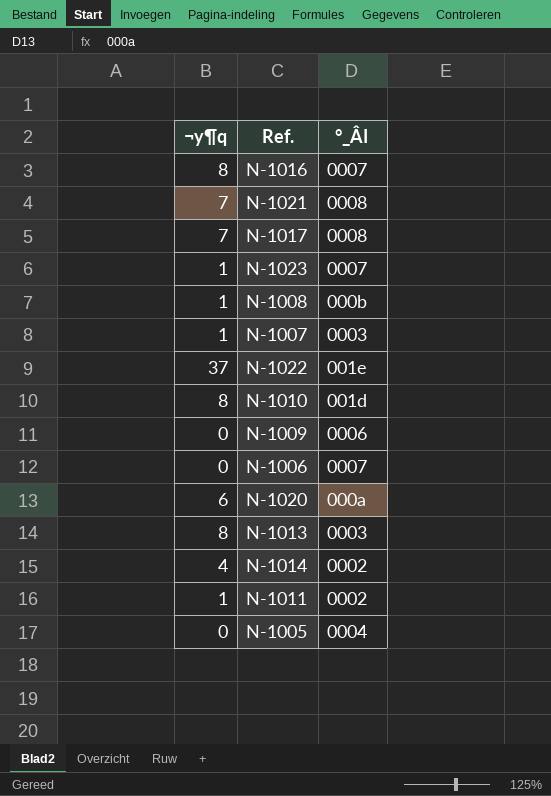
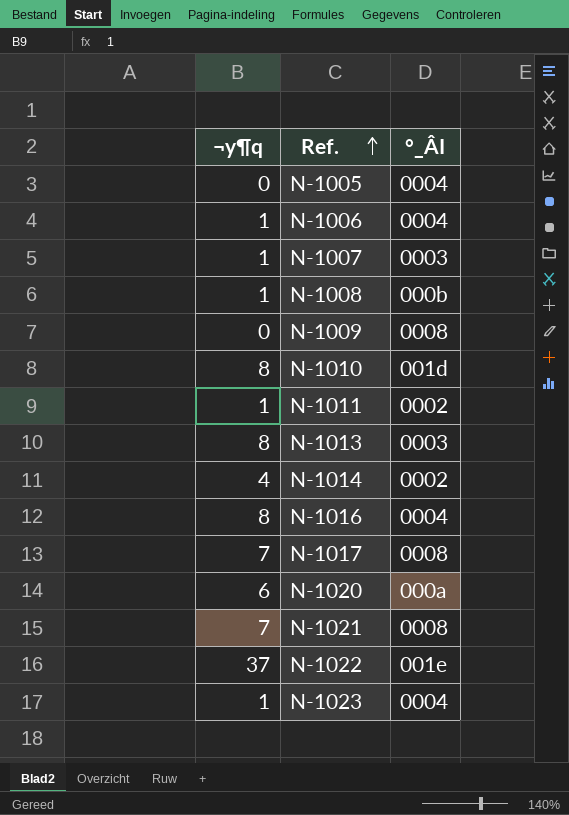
row order: none -> Ref. ascending
N-1006 | ¬y¶q: 0 -> 1
N-1006 | °_ÂI: 0007 -> 0004
N-1009 | °_ÂI: 0006 -> 0008
N-1016 | °_ÂI: 0007 -> 0004
N-1023 | °_ÂI: 0007 -> 0004

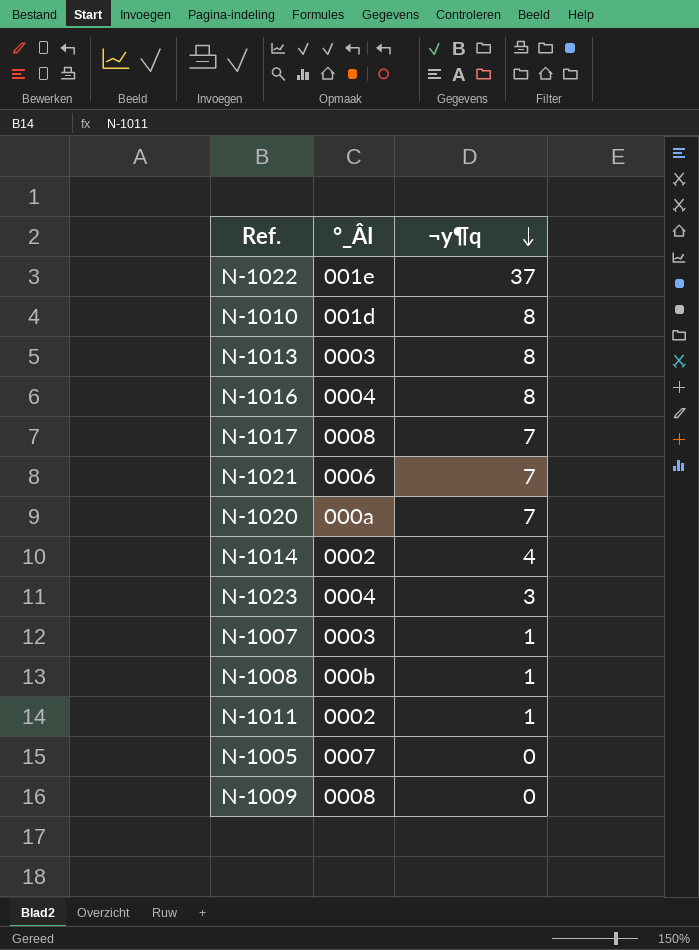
row order: Ref. ascending -> ¬y¶q descending
column ¬y¶q | position: 1 -> 3
row N-1006: 1 | 0004 -> none
N-1021 | °_ÂI: 0008 -> 0006
N-1020 | ¬y¶q: 6 -> 7
N-1023 | ¬y¶q: 1 -> 3
N-1005 | °_ÂI: 0004 -> 0007

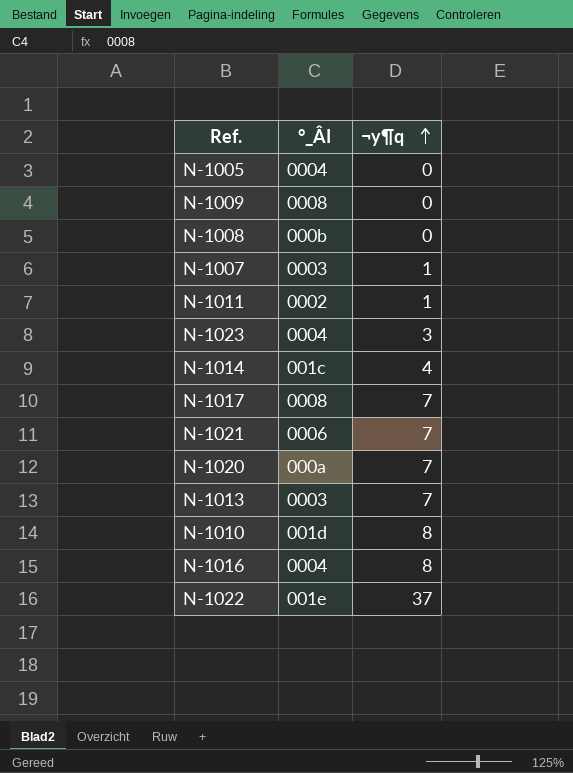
row order: ¬y¶q descending -> ¬y¶q ascending
N-1005 | °_ÂI: 0007 -> 0004
N-1008 | ¬y¶q: 1 -> 0
N-1014 | °_ÂI: 0002 -> 001c
N-1013 | ¬y¶q: 8 -> 7

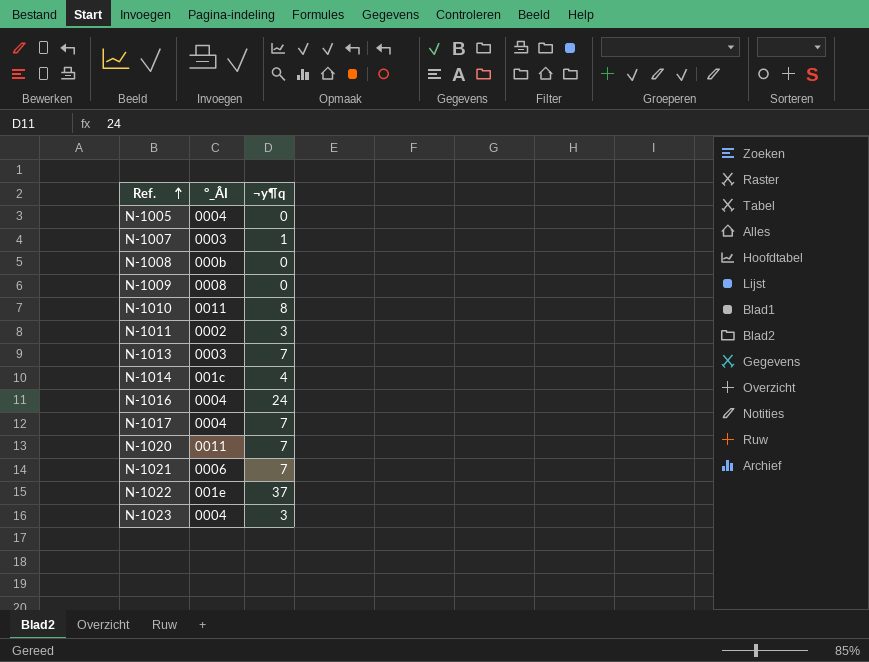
row order: ¬y¶q ascending -> Ref. ascending
N-1010 | °_ÂI: 001d -> 0011
N-1011 | ¬y¶q: 1 -> 3
N-1016 | ¬y¶q: 8 -> 24
N-1017 | °_ÂI: 0008 -> 0004
N-1020 | °_ÂI: 000a -> 0011

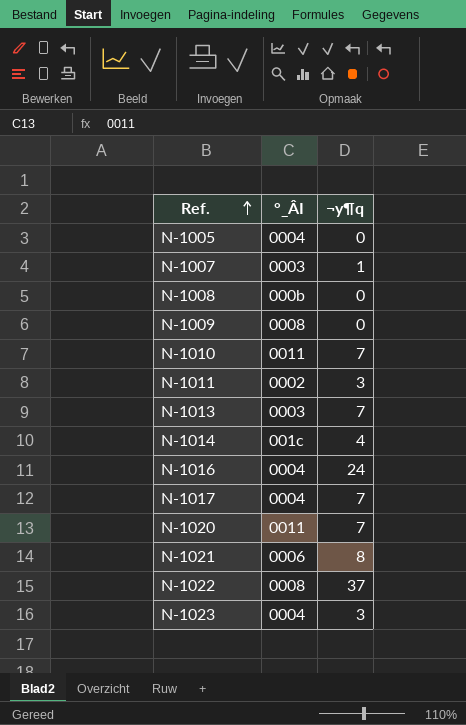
N-1010 | ¬y¶q: 8 -> 7
N-1021 | ¬y¶q: 7 -> 8
N-1022 | °_ÂI: 001e -> 0008

